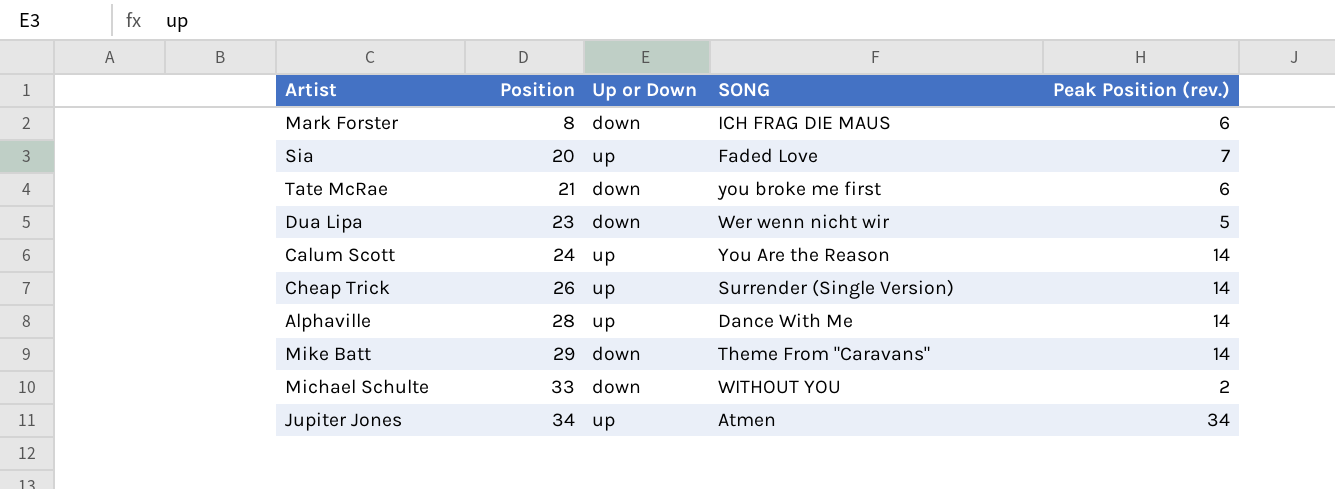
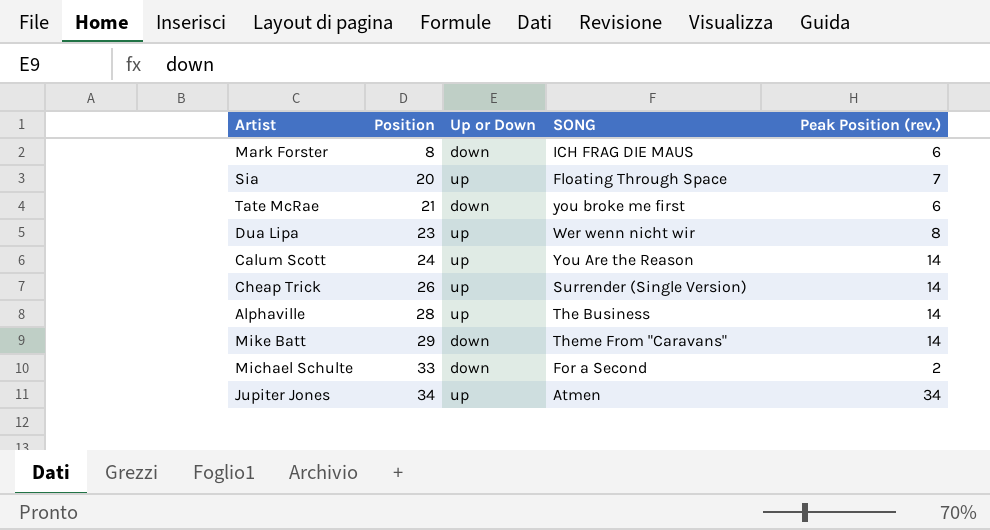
Sia | SONG: Faded Love -> Floating Through Space
Dua Lipa | Up or Down: down -> up
Dua Lipa | Peak Position (rev.): 5 -> 8
Alphaville | SONG: Dance With Me -> The Business
Michael Schulte | SONG: WITHOUT YOU -> For a Second

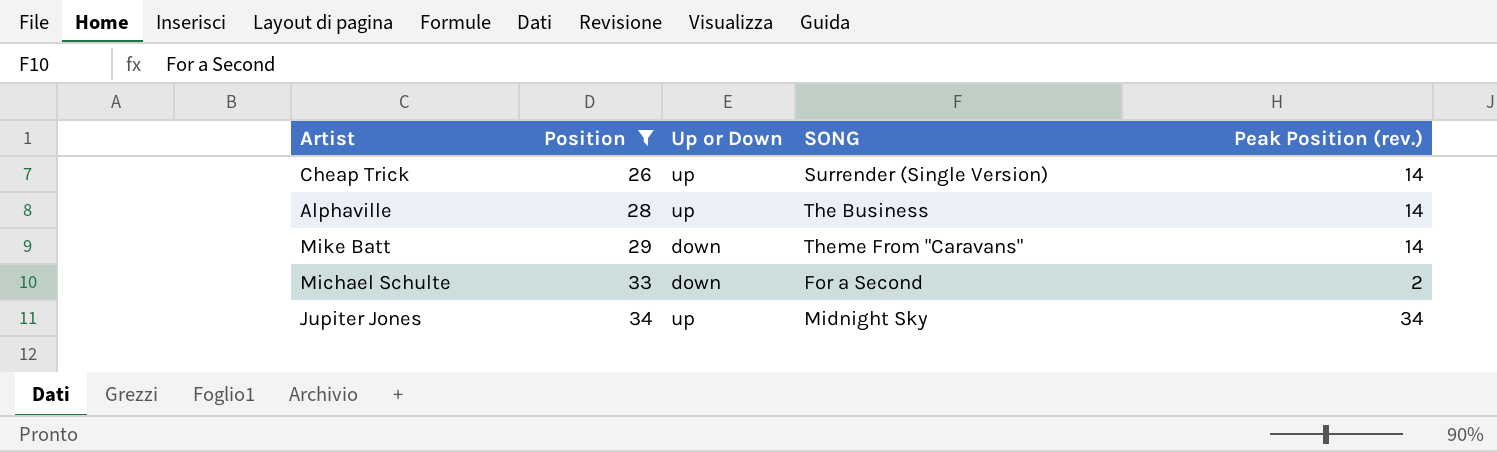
filter: none -> Position >= 26
Jupiter Jones | SONG: Atmen -> Midnight Sky

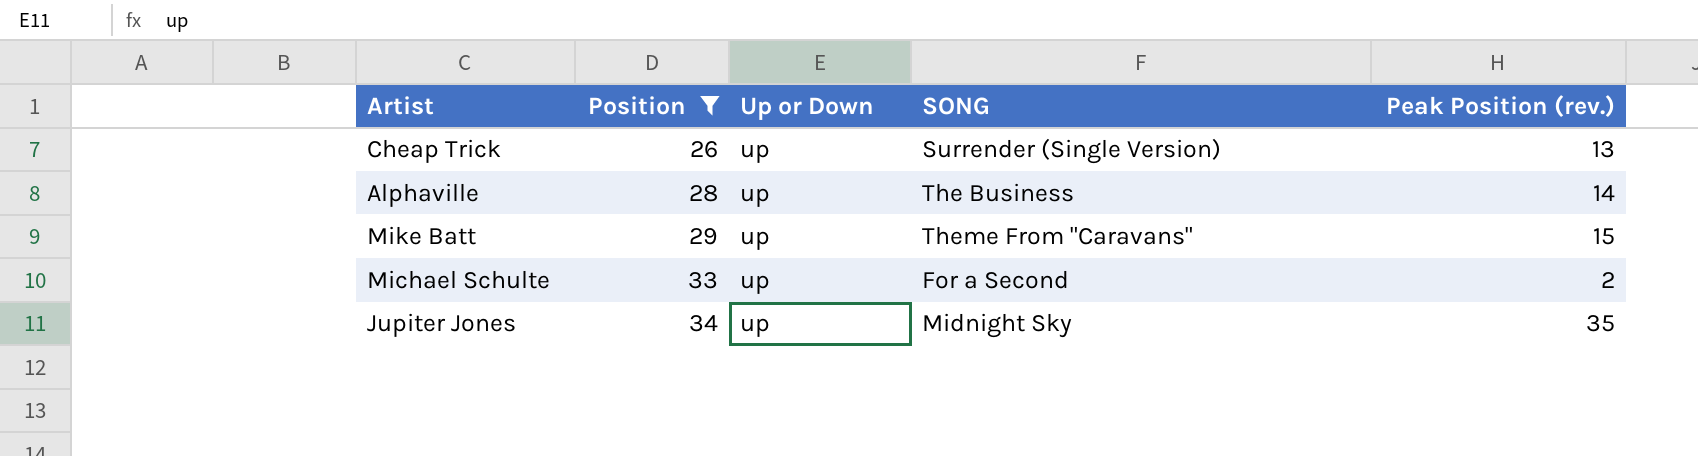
Cheap Trick | Peak Position (rev.): 14 -> 13
Mike Batt | Up or Down: down -> up
Mike Batt | Peak Position (rev.): 14 -> 15
Michael Schulte | Up or Down: down -> up
Jupiter Jones | Peak Position (rev.): 34 -> 35

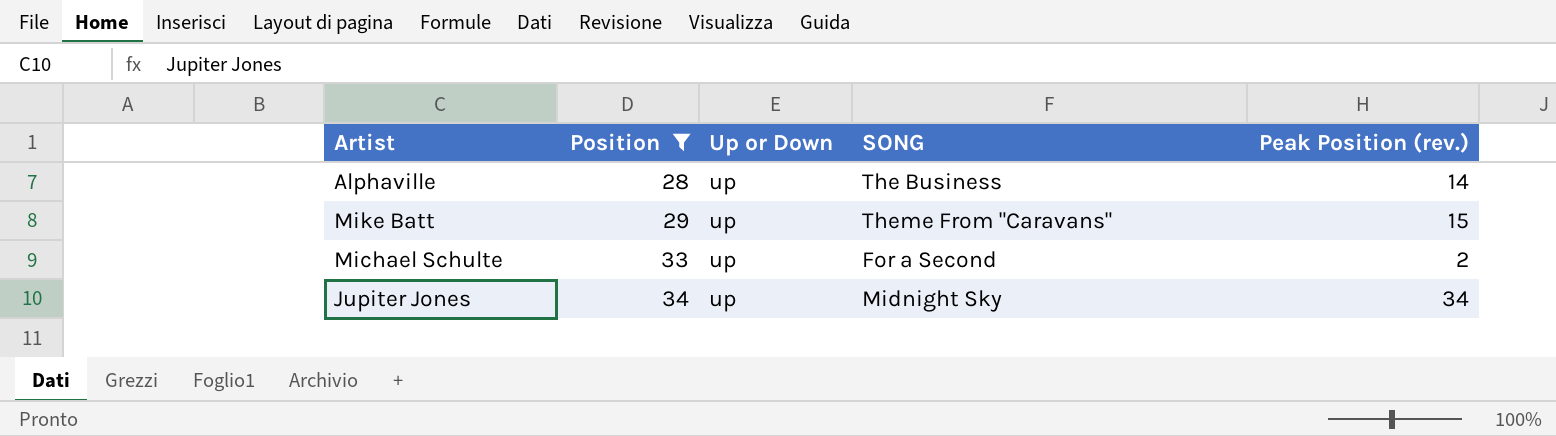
row Cheap Trick: 26 | up | Surrender (Single Version) | 13 -> none
Jupiter Jones | Peak Position (rev.): 35 -> 34

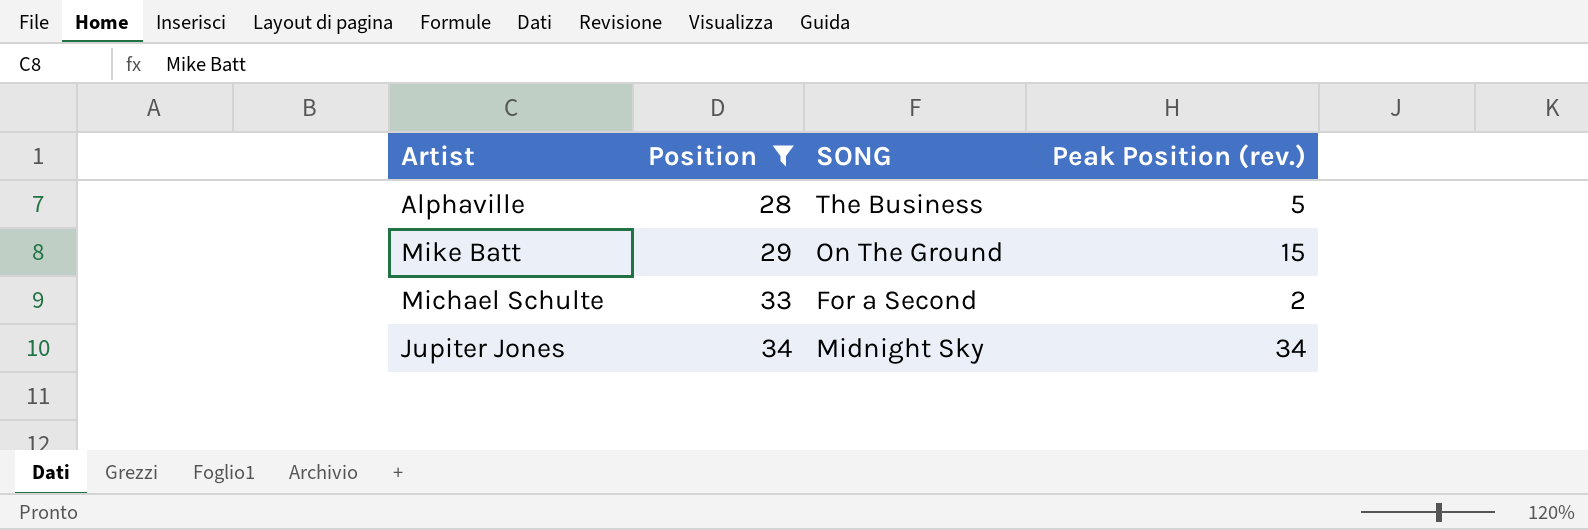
column Up or Down | position: 3 -> none
Alphaville | Peak Position (rev.): 14 -> 5
Mike Batt | SONG: Theme From "Caravans" -> On The Ground

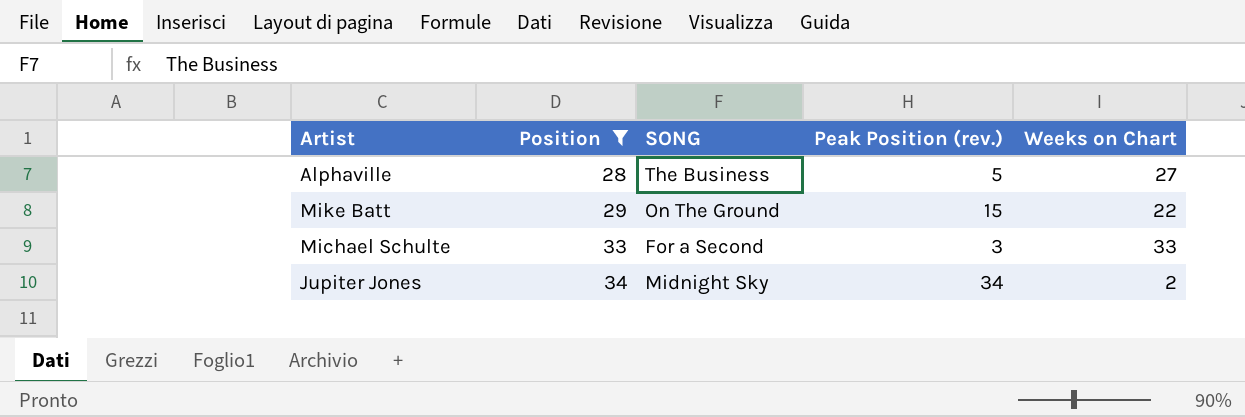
column Weeks on Chart | position: none -> 5
Michael Schulte | Peak Position (rev.): 2 -> 3

